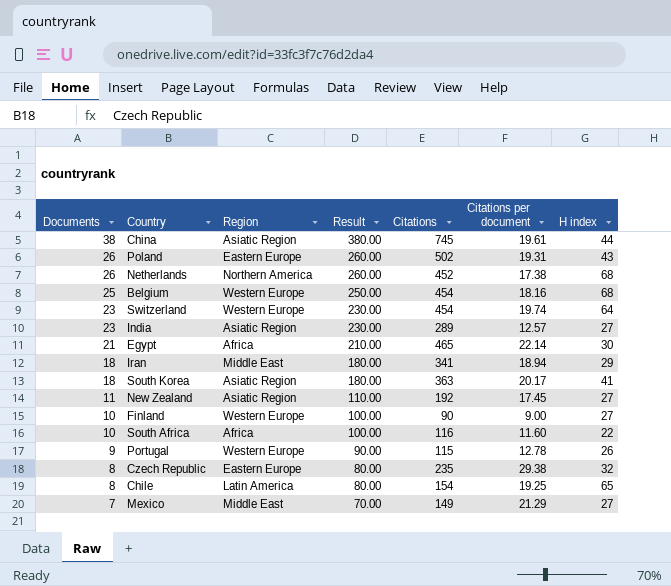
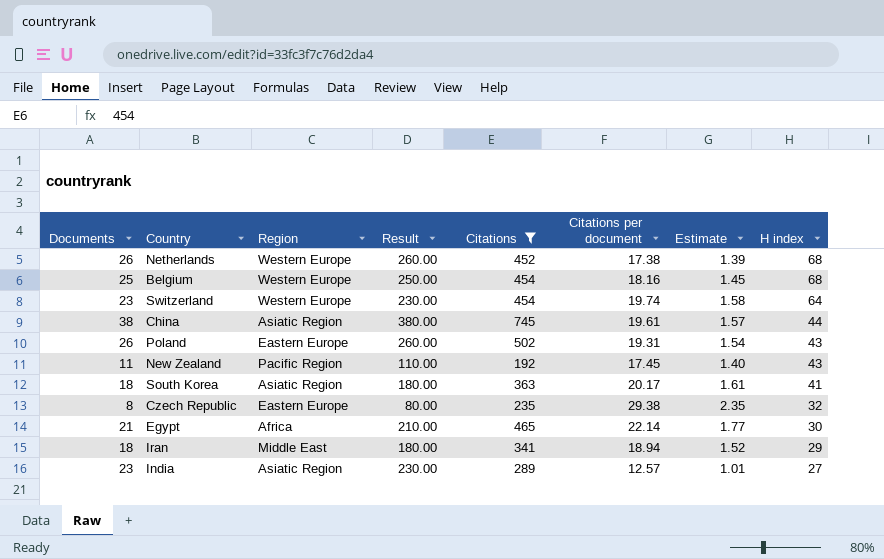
filter: none -> Citations >= 192
row order: Documents descending -> H index descending
column Estimate | formula: none -> [Citations per document] * 0.08
Netherlands | Region: Northern America -> Western Europe
New Zealand | Region: Asiatic Region -> Pacific Region
New Zealand | H index: 27 -> 43

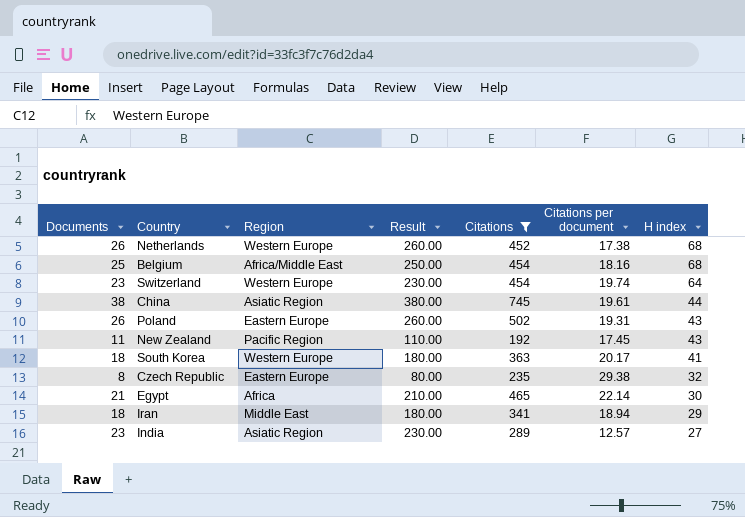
column Estimate | formula: [Citations per document] * 0.08 -> none
Belgium | Region: Western Europe -> Africa/Middle East
South Korea | Region: Asiatic Region -> Western Europe

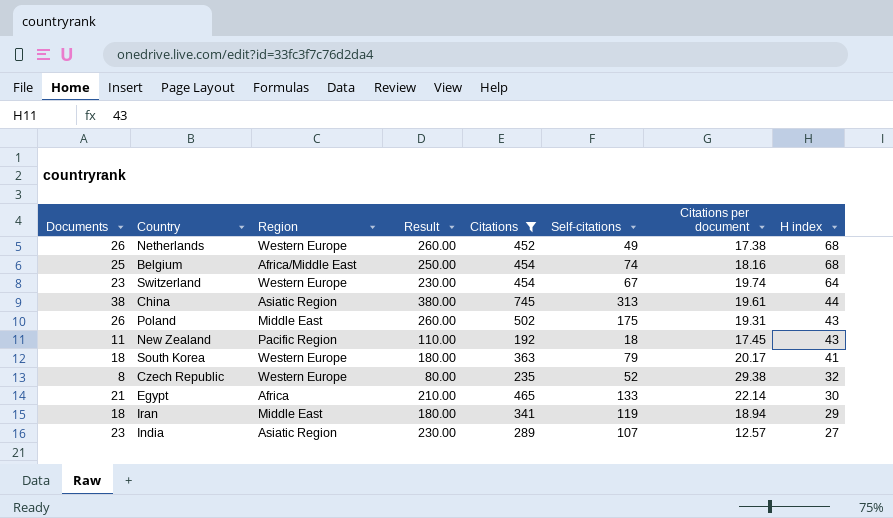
column Self-citations | position: none -> 6
Poland | Region: Eastern Europe -> Middle East
Czech Republic | Region: Eastern Europe -> Western Europe

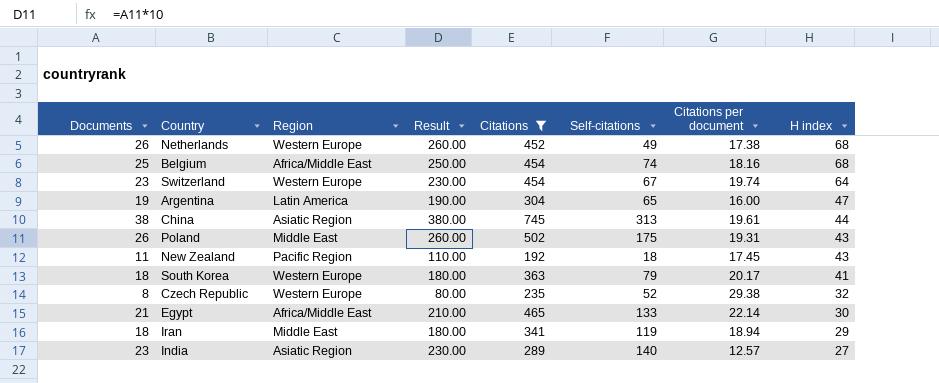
row Argentina: none -> 19 | Latin America | 190.00 | 304 | 65 | 16.00 | 47
Egypt | Region: Africa -> Africa/Middle East
India | Self-citations: 107 -> 140

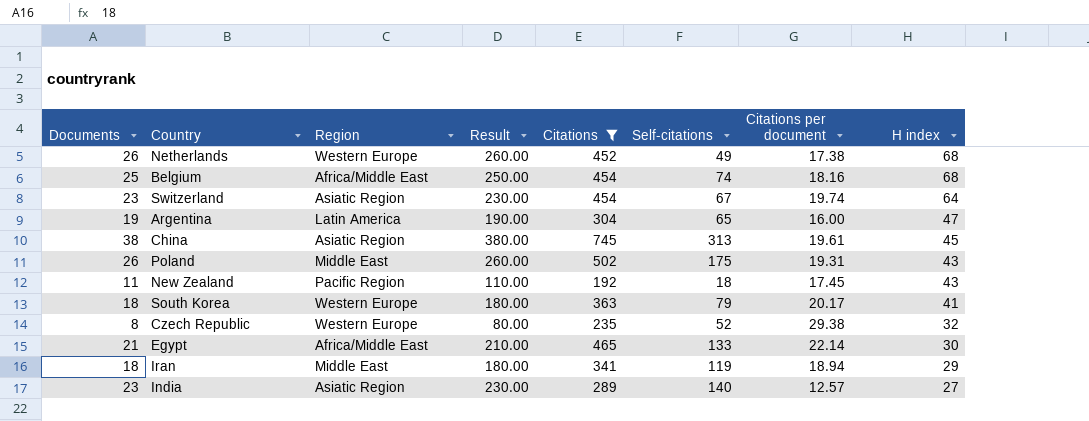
Switzerland | Region: Western Europe -> Asiatic Region
China | H index: 44 -> 45

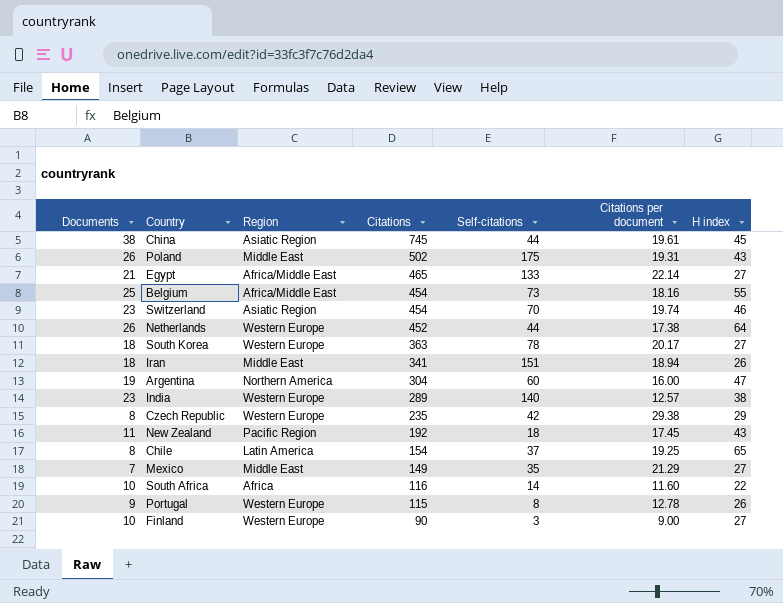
filter: Citations >= 192 -> none
row order: H index descending -> Citations descending
column Result | formula: [Documents] * 10 -> none
China | Self-citations: 313 -> 44
Egypt | H index: 30 -> 27
Belgium | Self-citations: 74 -> 73
Belgium | H index: 68 -> 55
Switzerland | Self-citations: 67 -> 70
Switzerland | H index: 64 -> 46
Netherlands | Self-citations: 49 -> 44
Netherlands | H index: 68 -> 64
South Korea | Self-citations: 79 -> 78
South Korea | H index: 41 -> 27
Iran | Self-citations: 119 -> 151
Iran | H index: 29 -> 26
Argentina | Region: Latin America -> Northern America
Argentina | Self-citations: 65 -> 60
India | Region: Asiatic Region -> Western Europe
India | H index: 27 -> 38
Czech Republic | Self-citations: 52 -> 42
Czech Republic | H index: 32 -> 29

